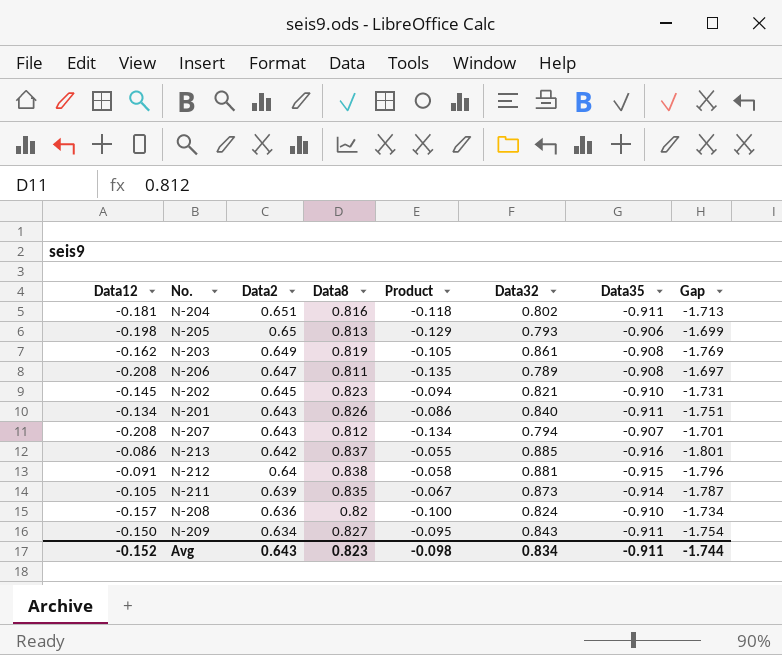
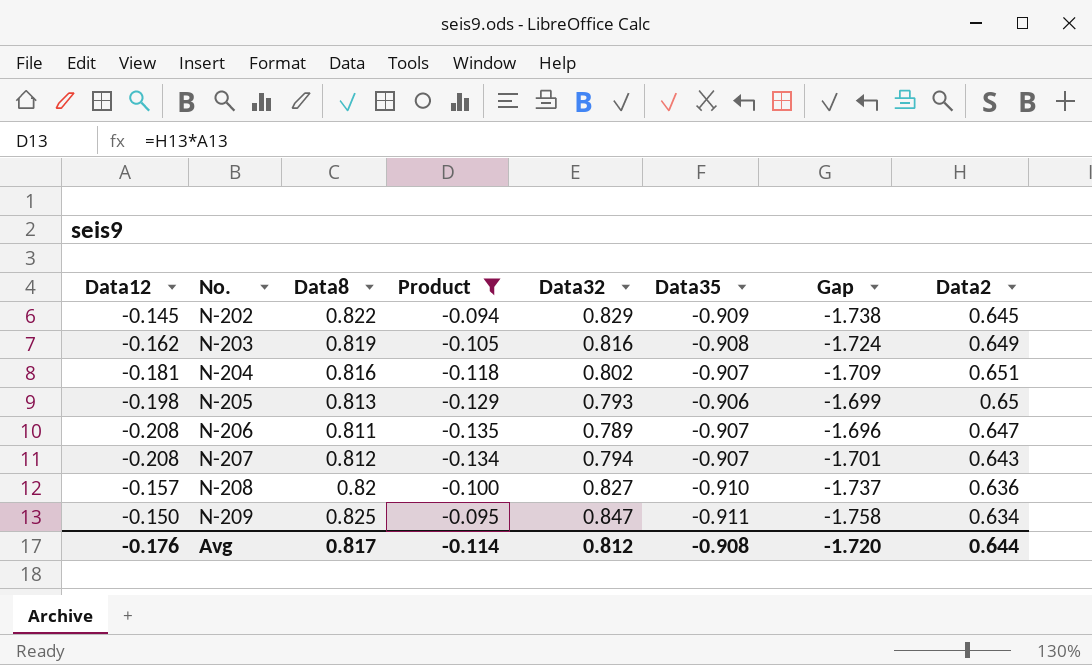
filter: none -> Product <= -0.094
row order: Data2 descending -> No. ascending
column Data2 | position: 3 -> 8
N-202 | Data8: 0.823 -> 0.822
N-202 | Data32: 0.821 -> 0.829
N-202 | Data35: -0.910 -> -0.909
N-202 | Gap: -1.731 -> -1.738
N-203 | Data32: 0.861 -> 0.816
N-203 | Gap: -1.769 -> -1.724
N-204 | Data35: -0.911 -> -0.907
N-204 | Gap: -1.713 -> -1.709
N-206 | Data35: -0.908 -> -0.907
N-206 | Gap: -1.697 -> -1.696
N-208 | Data32: 0.824 -> 0.827
N-208 | Gap: -1.734 -> -1.737
N-209 | Data8: 0.827 -> 0.825
N-209 | Data32: 0.843 -> 0.847
N-209 | Gap: -1.754 -> -1.758
Avg | Data12: -0.152 -> -0.176
Avg | Data8: 0.823 -> 0.817
Avg | Product: -0.098 -> -0.114
Avg | Data32: 0.834 -> 0.812
Avg | Data35: -0.911 -> -0.908
Avg | Gap: -1.744 -> -1.720
Avg | Data2: 0.643 -> 0.644

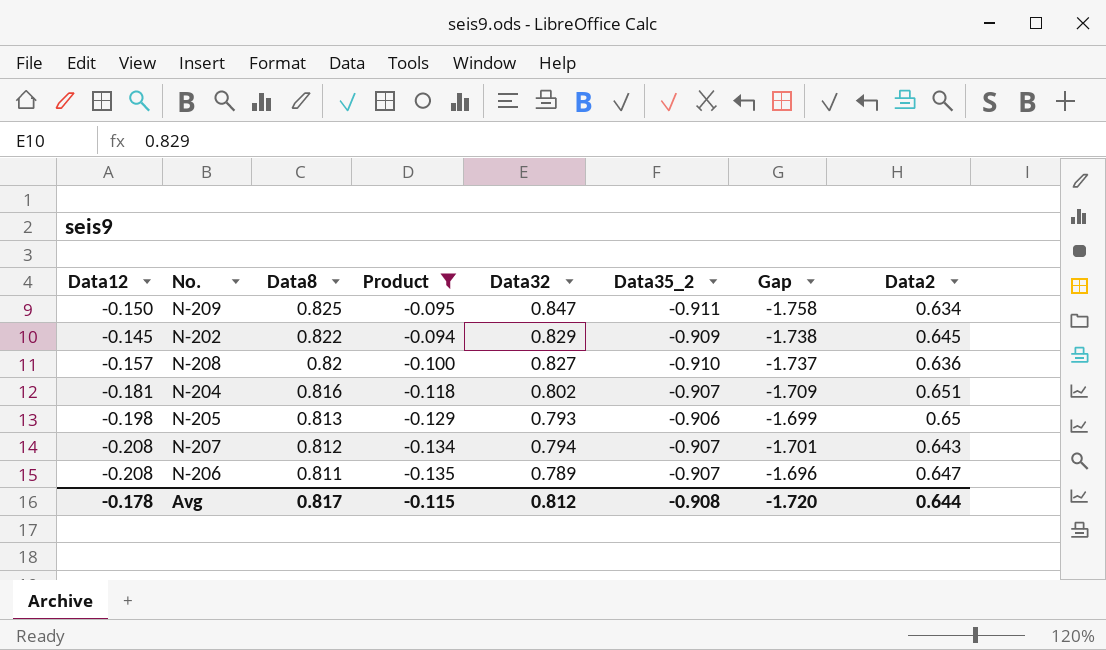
row order: No. ascending -> Data8 descending
column name: Data35 -> Data35_2
row N-203: -0.162 | 0.819 | -0.105 | 0.816 | -0.908 | -1.724 | 0.649 -> none
Avg | Data12: -0.176 -> -0.178
Avg | Product: -0.114 -> -0.115

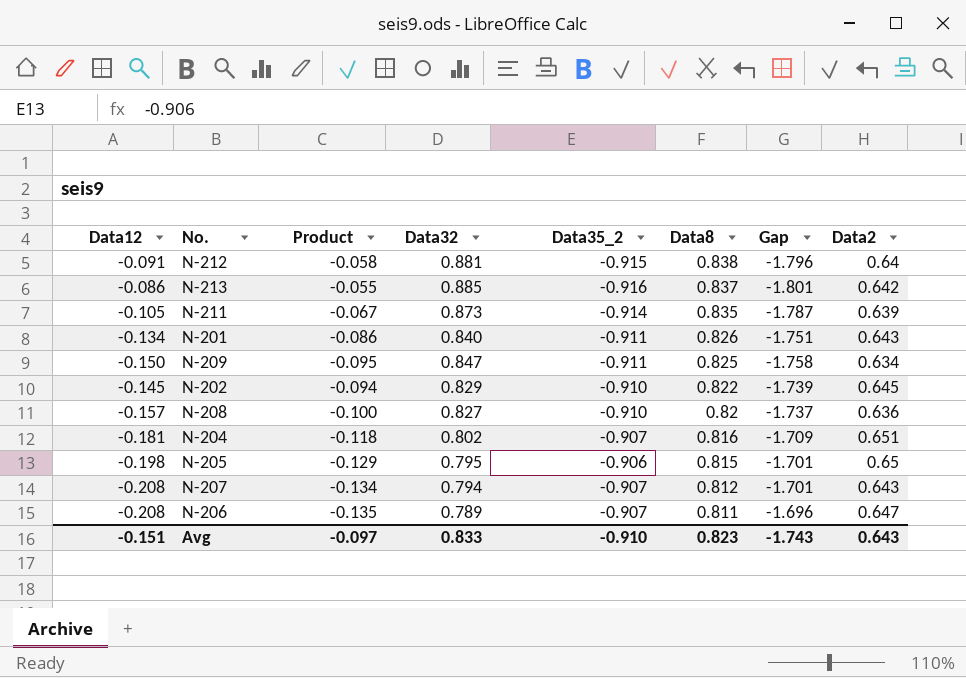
filter: Product <= -0.094 -> none
column Data8 | position: 3 -> 6
N-202 | Data35_2: -0.909 -> -0.910
N-202 | Gap: -1.738 -> -1.739
N-205 | Data32: 0.793 -> 0.795
N-205 | Data8: 0.813 -> 0.815
N-205 | Gap: -1.699 -> -1.701
Avg | Data12: -0.178 -> -0.151
Avg | Product: -0.115 -> -0.097
Avg | Data32: 0.812 -> 0.833
Avg | Data35_2: -0.908 -> -0.910
Avg | Data8: 0.817 -> 0.823
Avg | Gap: -1.720 -> -1.743
Avg | Data2: 0.644 -> 0.643

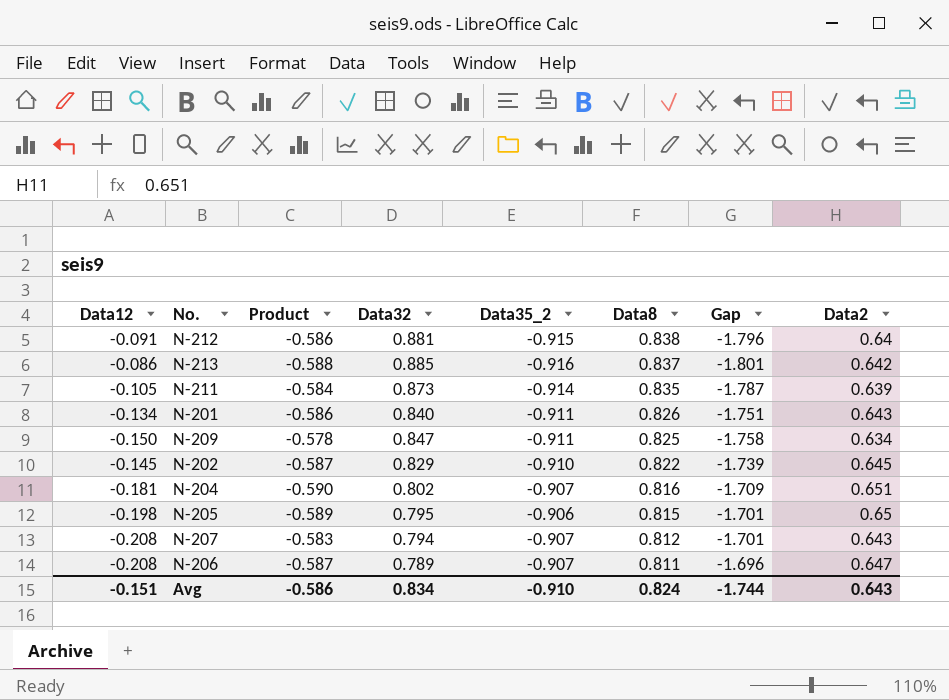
column Product | formula: [Data12] * [Data2] -> [Data35_2] * [Data2]
row N-208: -0.157 | -0.100 | 0.827 | -0.910 | 0.82 | -1.737 | 0.636 -> none
Avg | Product: -0.097 -> -0.586
Avg | Data32: 0.833 -> 0.834
Avg | Data8: 0.823 -> 0.824
Avg | Gap: -1.743 -> -1.744

